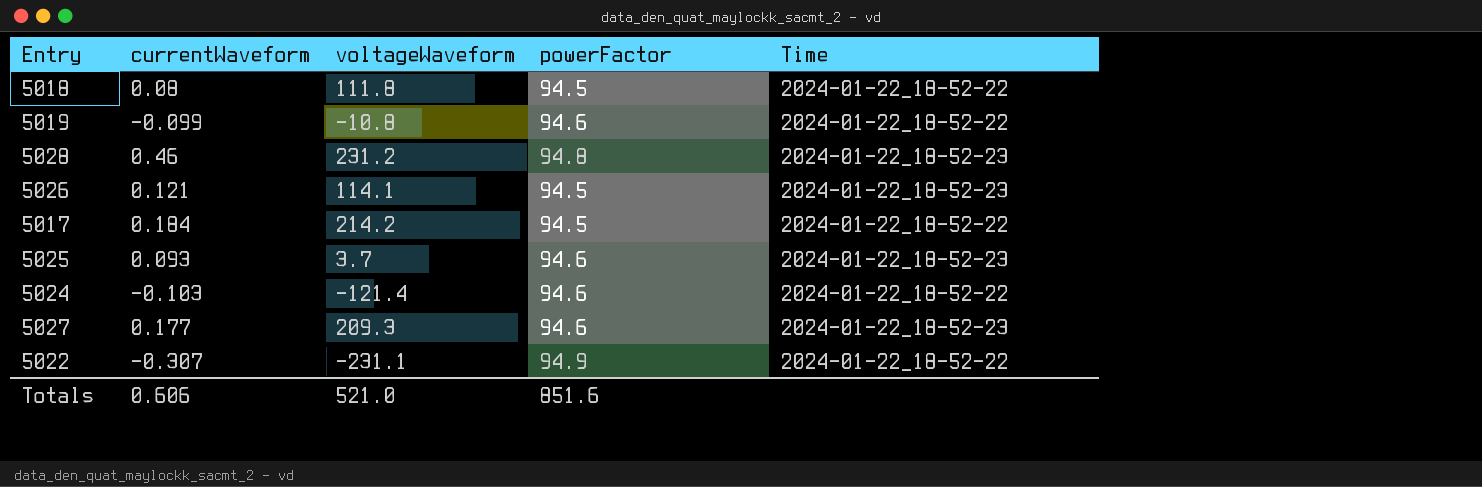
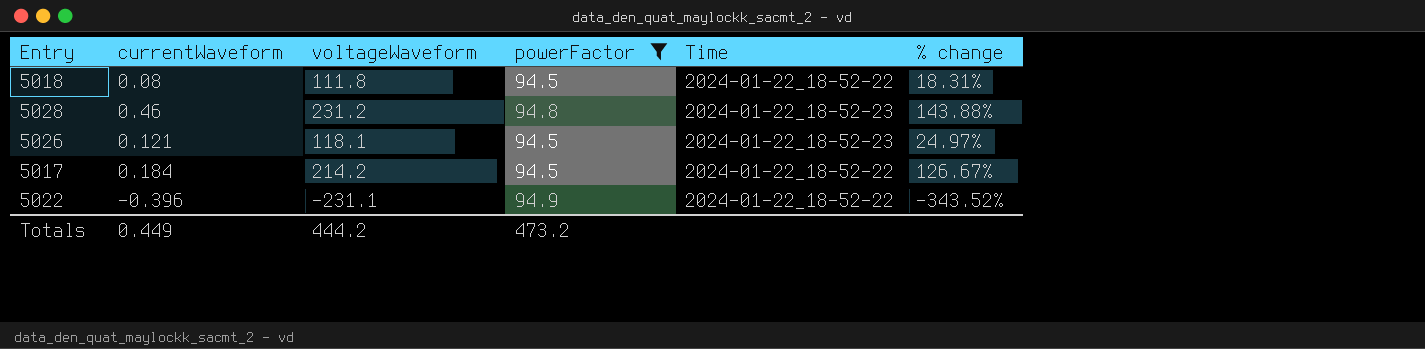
filter: none -> powerFactor != 94.6
column % change | formula: none -> ([voltageWaveform] - [powerFactor]) / [powerFactor]
5026 | voltageWaveform: 114.1 -> 118.1
5022 | currentWaveform: -0.307 -> -0.396
Totals | currentWaveform: 0.606 -> 0.449
Totals | voltageWaveform: 521.0 -> 444.2
Totals | powerFactor: 851.6 -> 473.2

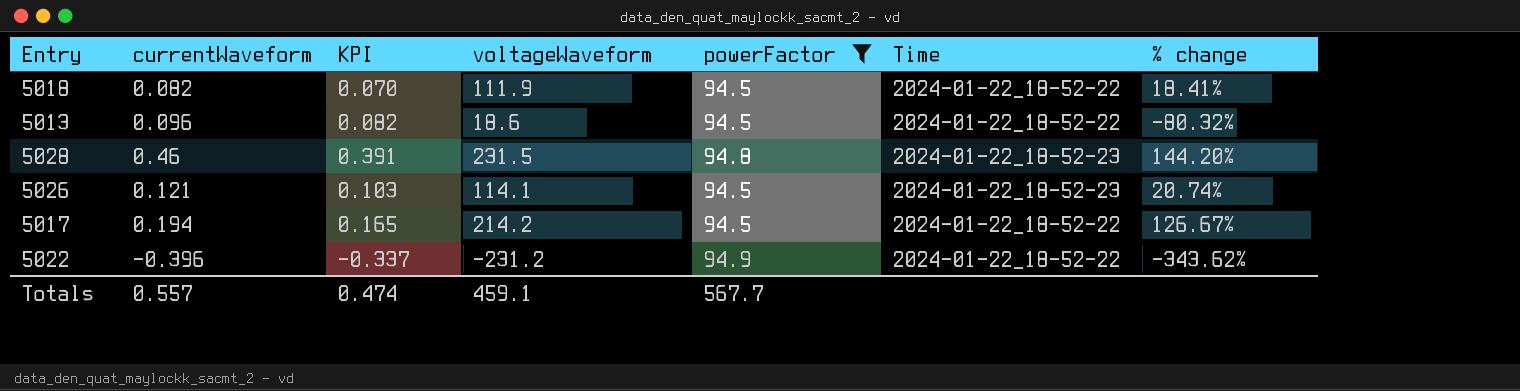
column KPI | formula: none -> [currentWaveform] * 0.85
5018 | currentWaveform: 0.08 -> 0.082
5018 | voltageWaveform: 111.8 -> 111.9
5018 | % change: 18.31% -> 18.41%
row 5013: none -> 0.096 | 0.082 | 18.6 | 94.5 | 2024-01-22_18-52-22 | -80.32%
5028 | voltageWaveform: 231.2 -> 231.5
5028 | % change: 143.88% -> 144.20%
5026 | voltageWaveform: 118.1 -> 114.1
5026 | % change: 24.97% -> 20.74%
5017 | currentWaveform: 0.184 -> 0.194
5022 | voltageWaveform: -231.1 -> -231.2
5022 | % change: -343.52% -> -343.62%
Totals | currentWaveform: 0.449 -> 0.557
Totals | voltageWaveform: 444.2 -> 459.1
Totals | powerFactor: 473.2 -> 567.7

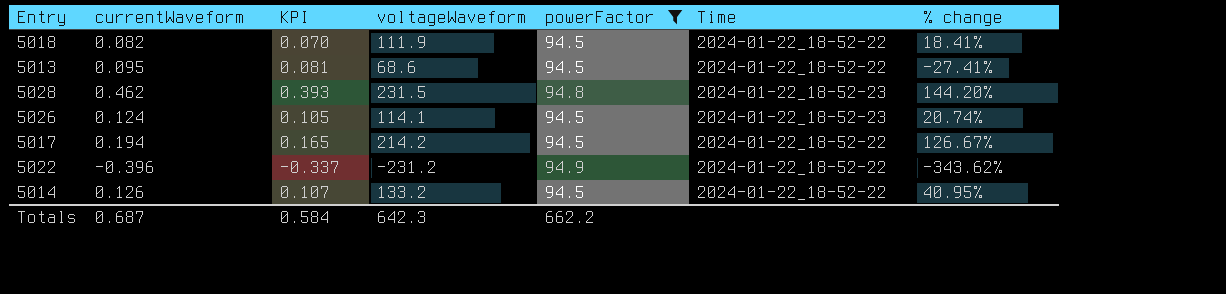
5013 | currentWaveform: 0.096 -> 0.095
5013 | KPI: 0.082 -> 0.081
5013 | voltageWaveform: 18.6 -> 68.6
5013 | % change: -80.32% -> -27.41%
5028 | currentWaveform: 0.46 -> 0.462
5028 | KPI: 0.391 -> 0.393
5026 | currentWaveform: 0.121 -> 0.124
5026 | KPI: 0.103 -> 0.105
row 5014: none -> 0.126 | 0.107 | 133.2 | 94.5 | 2024-01-22_18-52-22 | 40.95%
Totals | currentWaveform: 0.557 -> 0.687
Totals | KPI: 0.474 -> 0.584
Totals | voltageWaveform: 459.1 -> 642.3
Totals | powerFactor: 567.7 -> 662.2

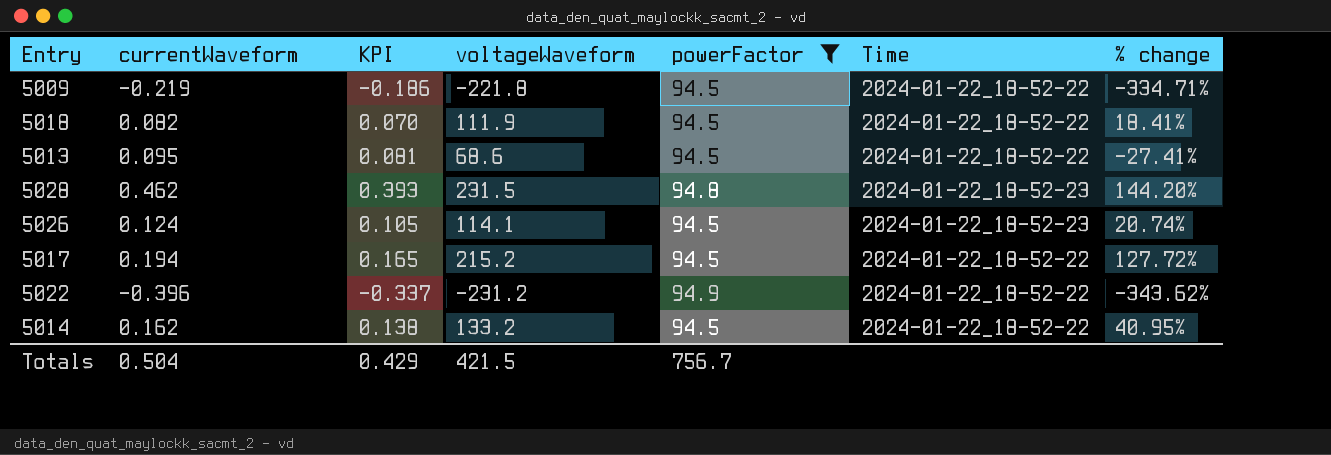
row 5009: none -> -0.219 | -0.186 | -221.8 | 94.5 | 2024-01-22_18-52-22 | -334.71%
5017 | voltageWaveform: 214.2 -> 215.2
5017 | % change: 126.67% -> 127.72%
5014 | currentWaveform: 0.126 -> 0.162
5014 | KPI: 0.107 -> 0.138
Totals | currentWaveform: 0.687 -> 0.504
Totals | KPI: 0.584 -> 0.429
Totals | voltageWaveform: 642.3 -> 421.5
Totals | powerFactor: 662.2 -> 756.7

